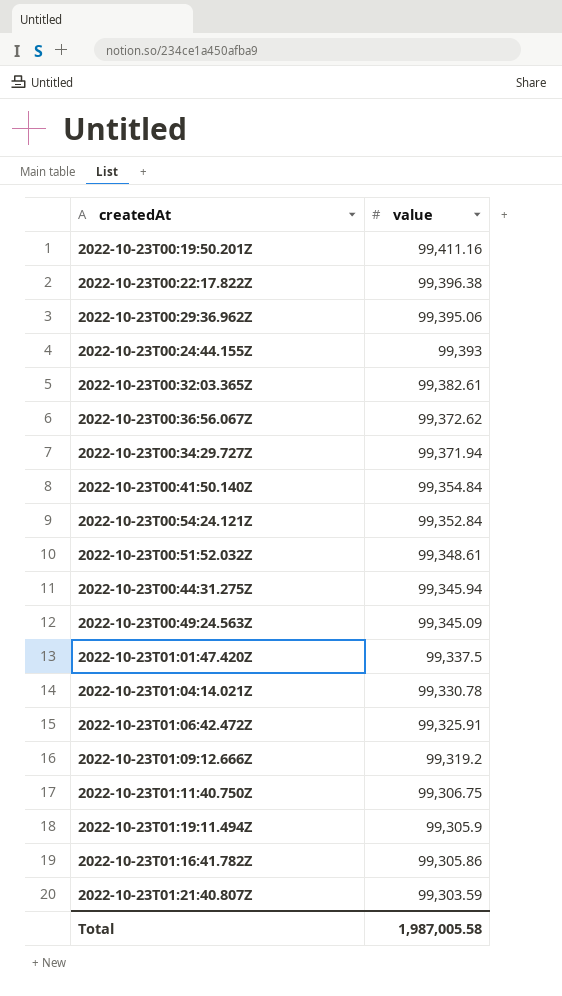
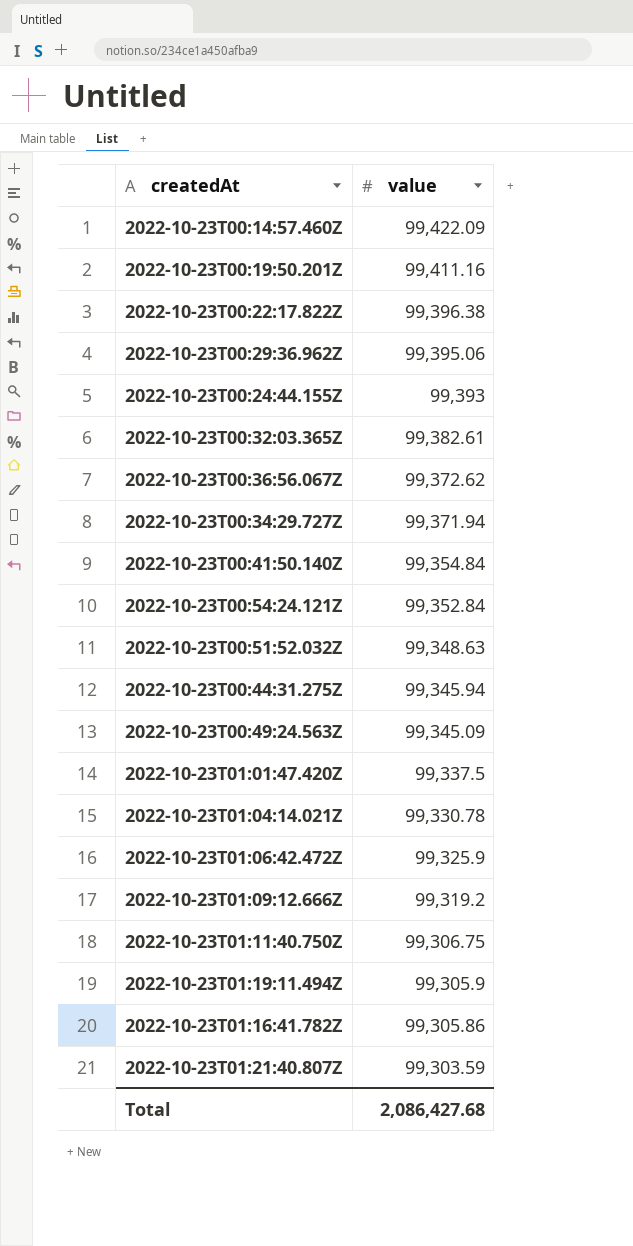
row 2022-10-23T00:14:57.460Z: none -> 99,422.09
2022-10-23T00:51:52.032Z | value: 99,348.61 -> 99,348.63
2022-10-23T01:06:42.472Z | value: 99,325.91 -> 99,325.9
Total | value: 1,987,005.58 -> 2,086,427.68

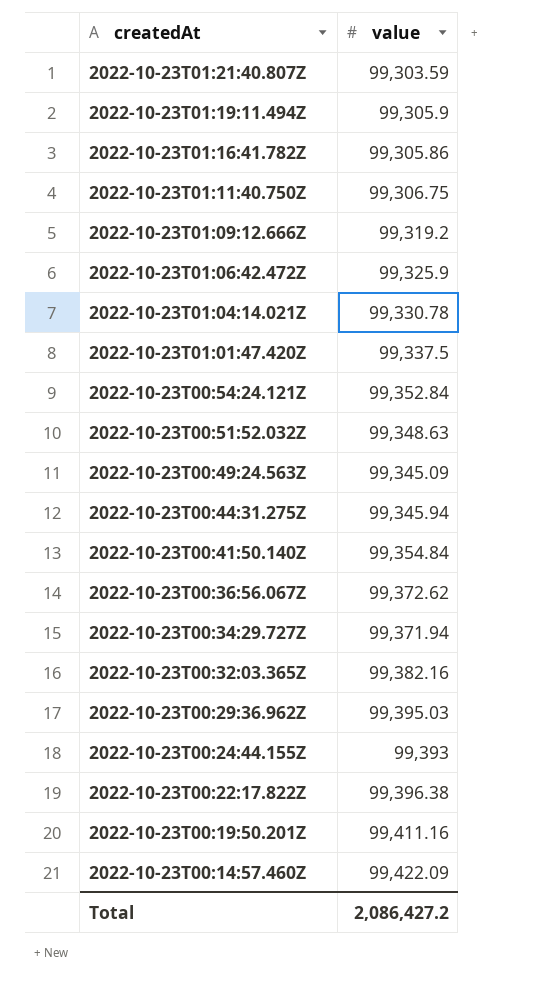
row order: value descending -> createdAt descending
2022-10-23T00:32:03.365Z | value: 99,382.61 -> 99,382.16
2022-10-23T00:29:36.962Z | value: 99,395.06 -> 99,395.03
Total | value: 2,086,427.68 -> 2,086,427.2

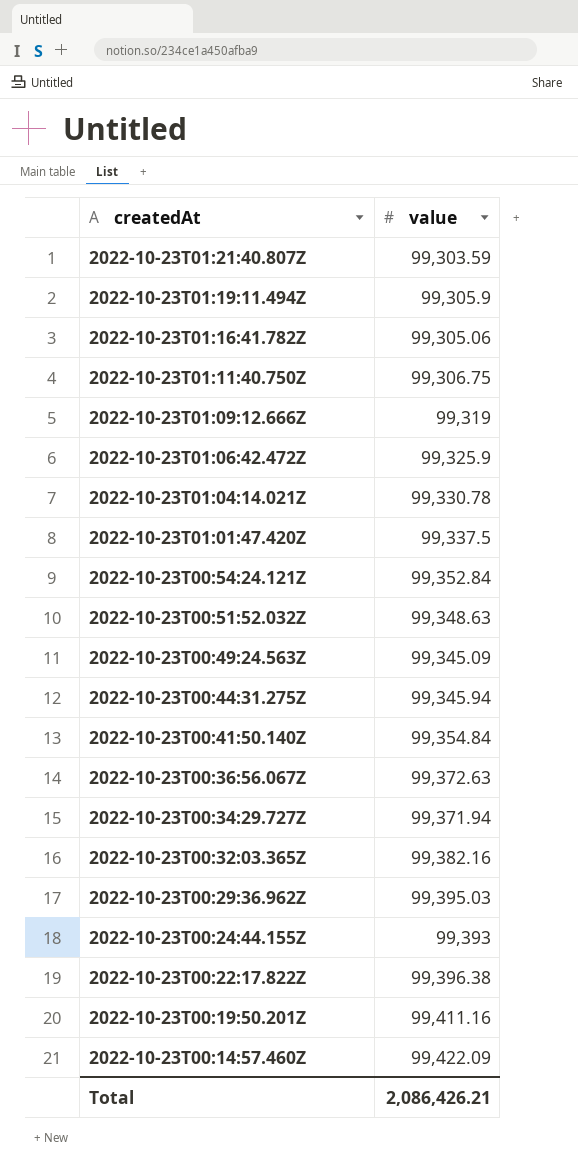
2022-10-23T01:16:41.782Z | value: 99,305.86 -> 99,305.06
2022-10-23T01:09:12.666Z | value: 99,319.2 -> 99,319
2022-10-23T00:36:56.067Z | value: 99,372.62 -> 99,372.63
Total | value: 2,086,427.2 -> 2,086,426.21

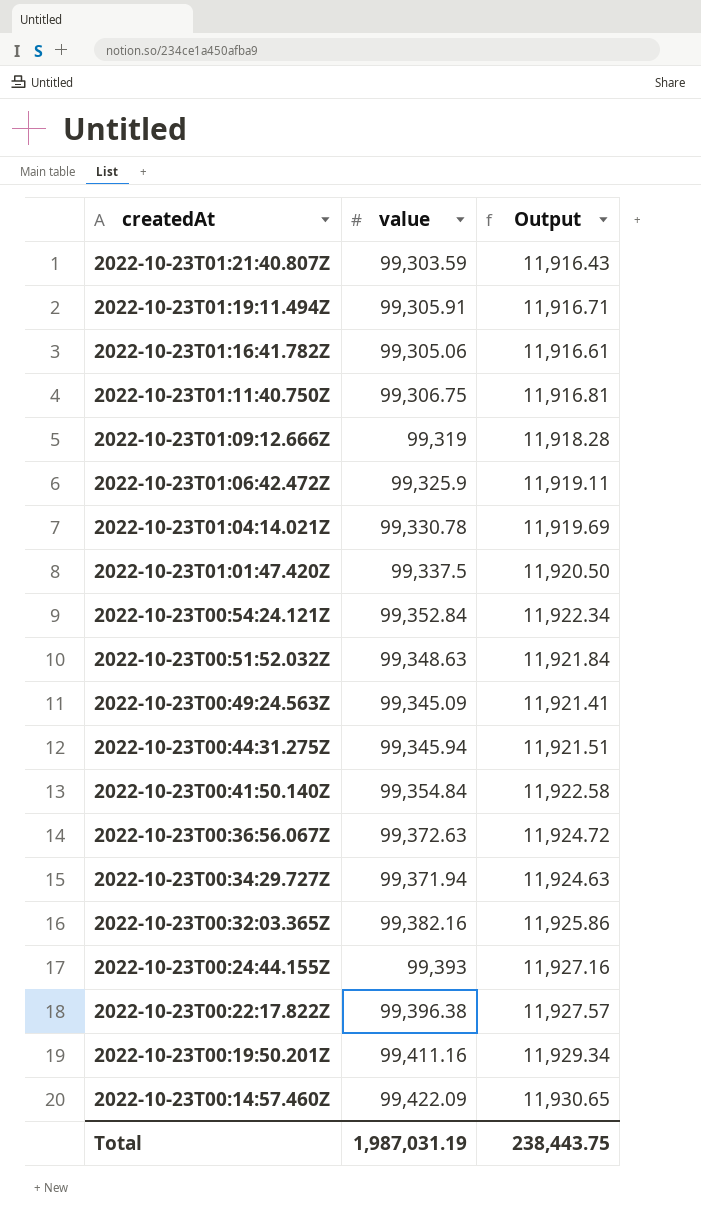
column Output | formula: none -> [value] * 0.12
row 2022-10-23T00:29:36.962Z: 99,395.03 -> none
2022-10-23T01:19:11.494Z | value: 99,305.9 -> 99,305.91
Total | value: 2,086,426.21 -> 1,987,031.19

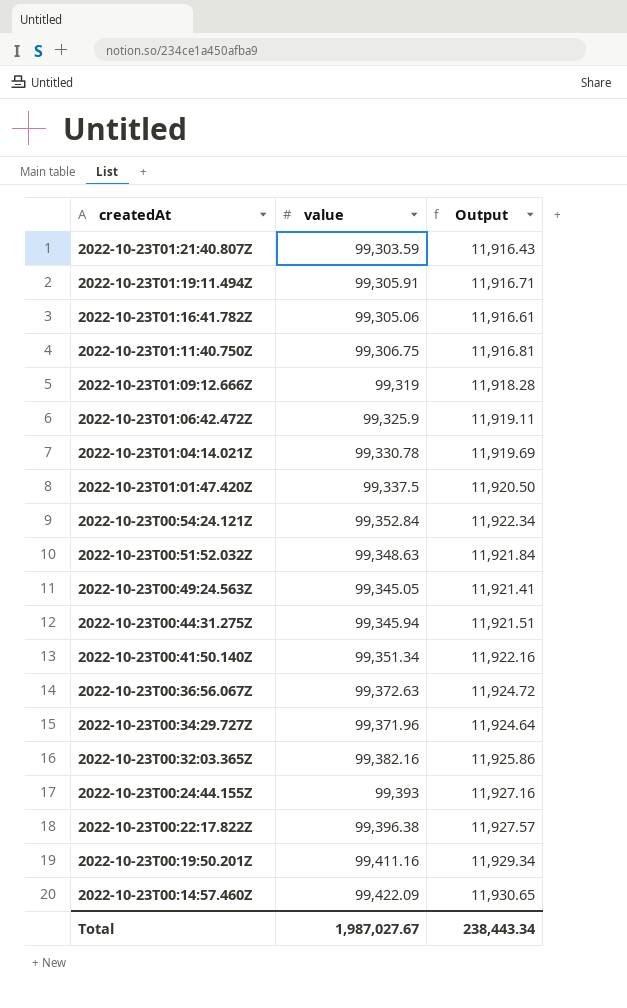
2022-10-23T00:49:24.563Z | value: 99,345.09 -> 99,345.05
2022-10-23T00:41:50.140Z | value: 99,354.84 -> 99,351.34
2022-10-23T00:41:50.140Z | Output: 11,922.58 -> 11,922.16
2022-10-23T00:34:29.727Z | value: 99,371.94 -> 99,371.96
2022-10-23T00:34:29.727Z | Output: 11,924.63 -> 11,924.64
Total | value: 1,987,031.19 -> 1,987,027.67
Total | Output: 238,443.75 -> 238,443.34

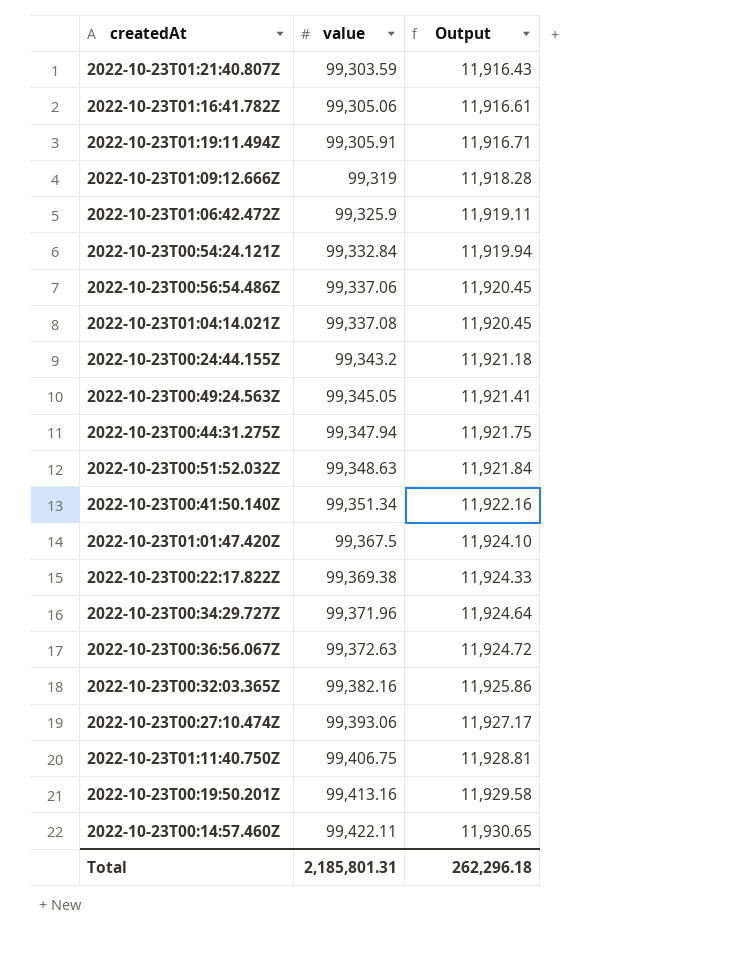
row order: createdAt descending -> value ascending
2022-10-23T00:54:24.121Z | value: 99,352.84 -> 99,332.84
2022-10-23T00:54:24.121Z | Output: 11,922.34 -> 11,919.94
row 2022-10-23T00:56:54.486Z: none -> 99,337.06 | 11,920.45
2022-10-23T01:04:14.021Z | value: 99,330.78 -> 99,337.08
2022-10-23T01:04:14.021Z | Output: 11,919.69 -> 11,920.45
2022-10-23T00:24:44.155Z | value: 99,393 -> 99,343.2
2022-10-23T00:24:44.155Z | Output: 11,927.16 -> 11,921.18
2022-10-23T00:44:31.275Z | value: 99,345.94 -> 99,347.94
2022-10-23T00:44:31.275Z | Output: 11,921.51 -> 11,921.75
2022-10-23T01:01:47.420Z | value: 99,337.5 -> 99,367.5
2022-10-23T01:01:47.420Z | Output: 11,920.50 -> 11,924.10
2022-10-23T00:22:17.822Z | value: 99,396.38 -> 99,369.38
2022-10-23T00:22:17.822Z | Output: 11,927.57 -> 11,924.33
row 2022-10-23T00:27:10.474Z: none -> 99,393.06 | 11,927.17
2022-10-23T01:11:40.750Z | value: 99,306.75 -> 99,406.75
2022-10-23T01:11:40.750Z | Output: 11,916.81 -> 11,928.81
2022-10-23T00:19:50.201Z | value: 99,411.16 -> 99,413.16
2022-10-23T00:19:50.201Z | Output: 11,929.34 -> 11,929.58
2022-10-23T00:14:57.460Z | value: 99,422.09 -> 99,422.11
Total | value: 1,987,027.67 -> 2,185,801.31
Total | Output: 238,443.34 -> 262,296.18

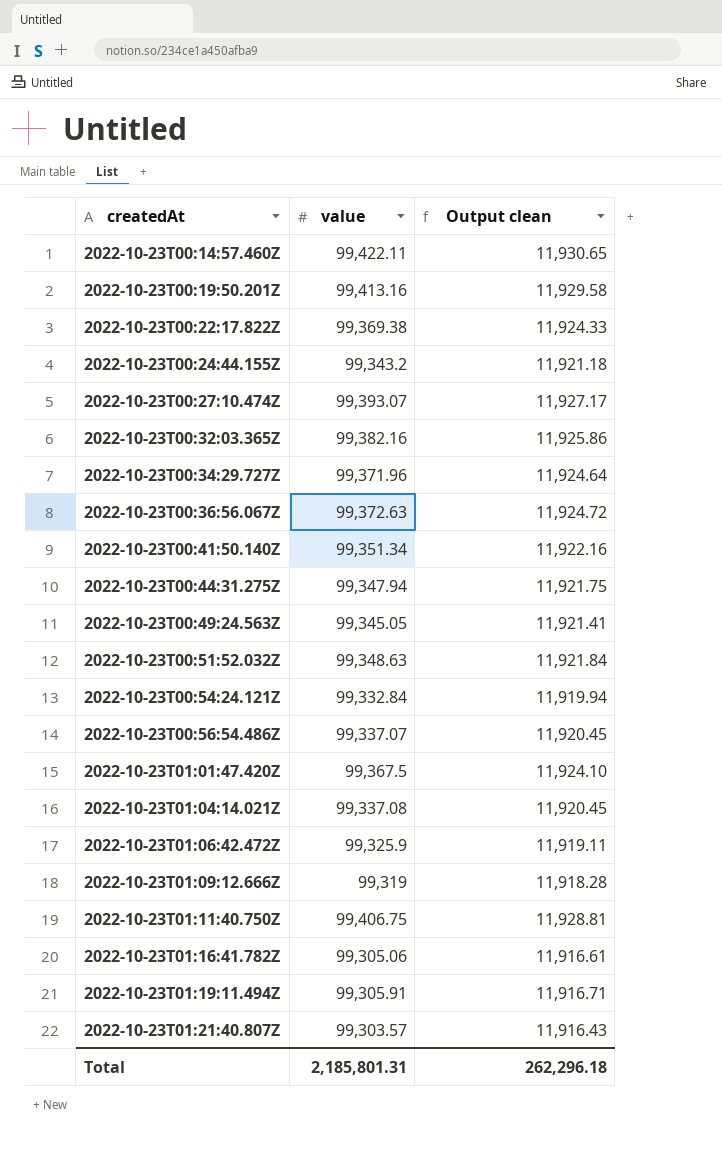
row order: value ascending -> createdAt ascending
column name: Output -> Output clean
2022-10-23T00:27:10.474Z | value: 99,393.06 -> 99,393.07
2022-10-23T00:56:54.486Z | value: 99,337.06 -> 99,337.07
2022-10-23T01:21:40.807Z | value: 99,303.59 -> 99,303.57

